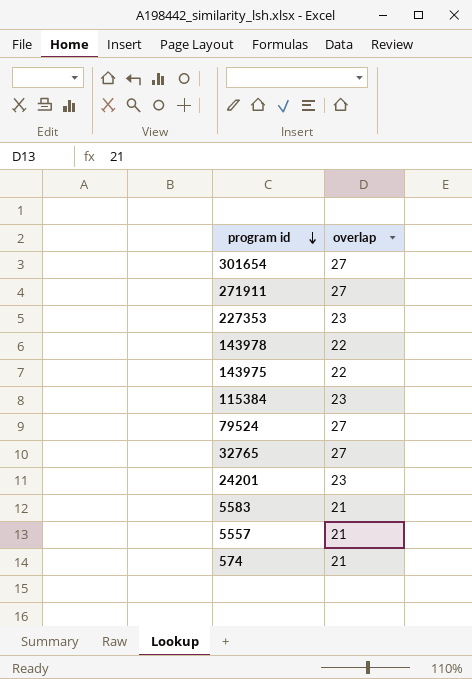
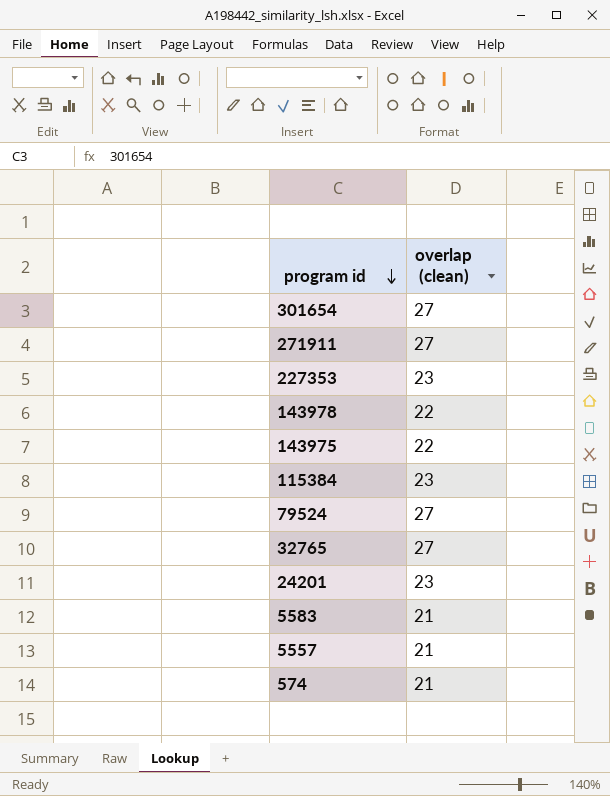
column name: overlap -> overlap (clean)

